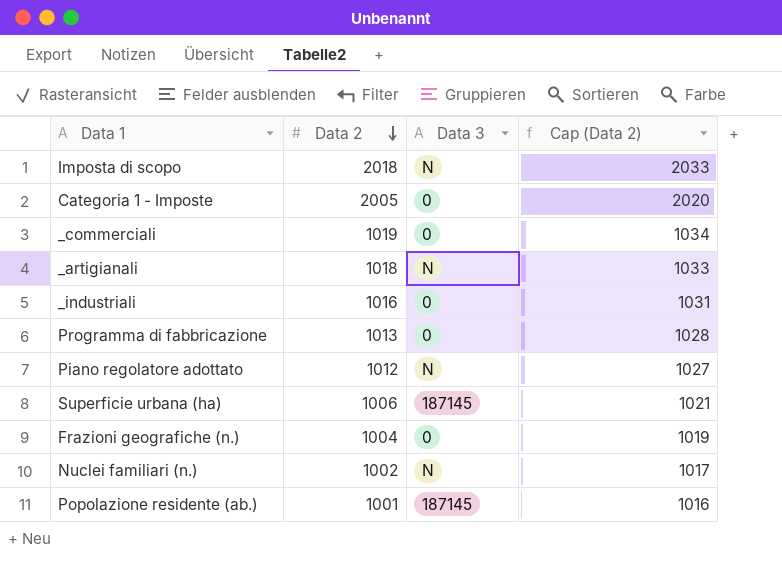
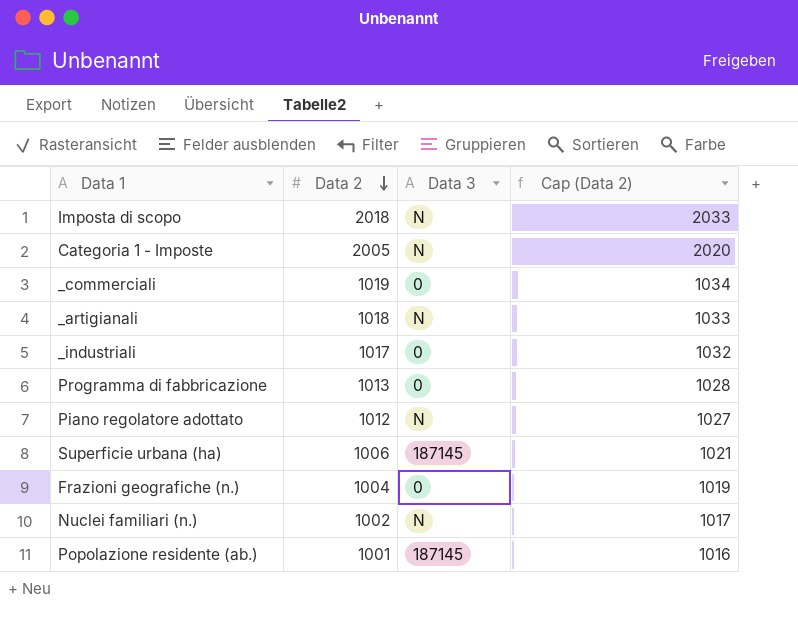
Categoria 1 - Imposte | Data 3: 0 -> N
_industriali | Data 2: 1016 -> 1017
_industriali | Cap (Data 2): 1031 -> 1032

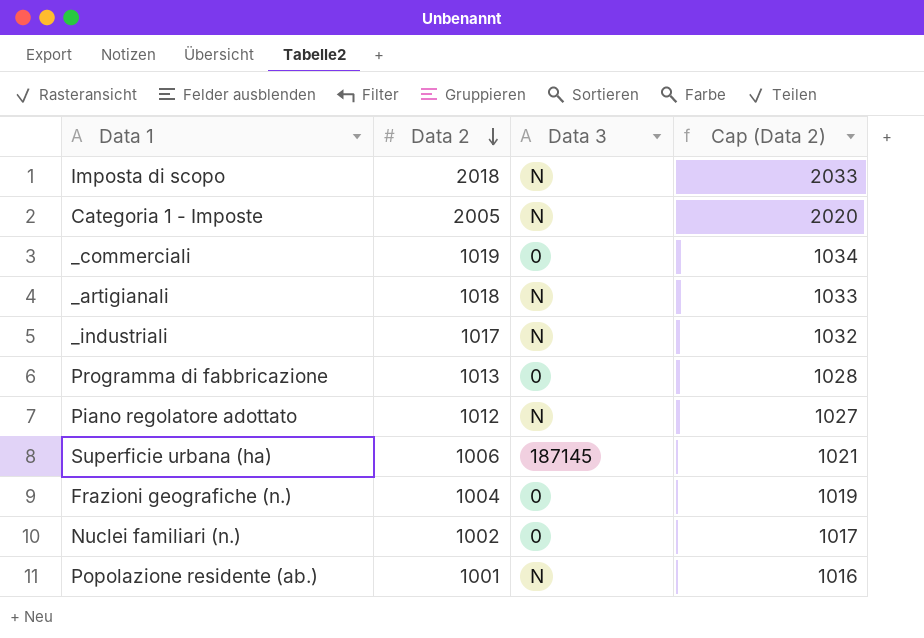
_industriali | Data 3: 0 -> N
Nuclei familiari (n.) | Data 3: N -> 0
Popolazione residente (ab.) | Data 3: 187145 -> N

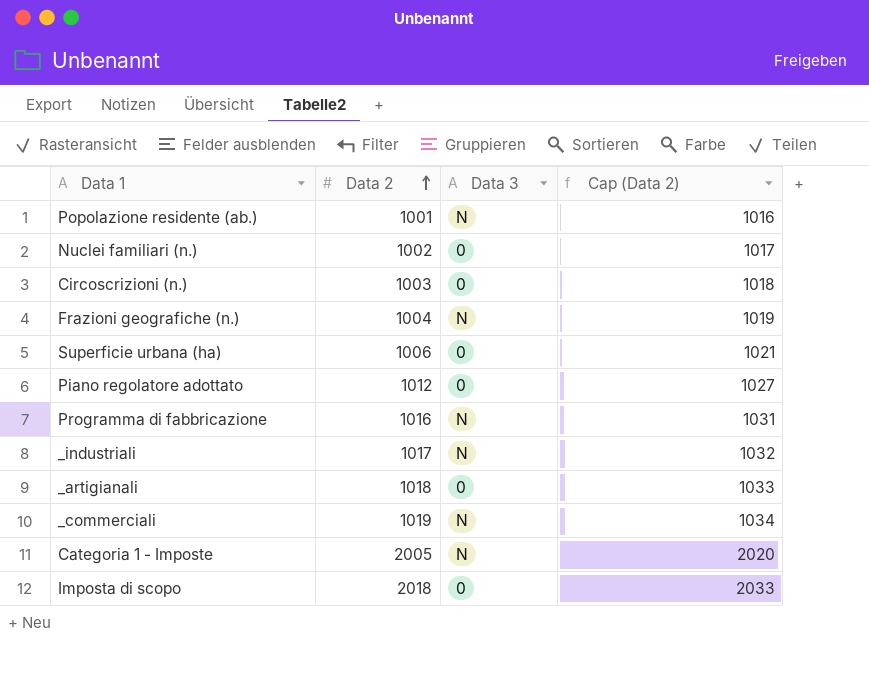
row order: Data 2 descending -> Data 2 ascending
row Circoscrizioni (n.): none -> 1003 | 0 | 1018
Frazioni geografiche (n.) | Data 3: 0 -> N
Superficie urbana (ha) | Data 3: 187145 -> 0
Piano regolatore adottato | Data 3: N -> 0
Programma di fabbricazione | Data 2: 1013 -> 1016
Programma di fabbricazione | Data 3: 0 -> N
Programma di fabbricazione | Cap (Data 2): 1028 -> 1031
_artigianali | Data 3: N -> 0
_commerciali | Data 3: 0 -> N
Imposta di scopo | Data 3: N -> 0

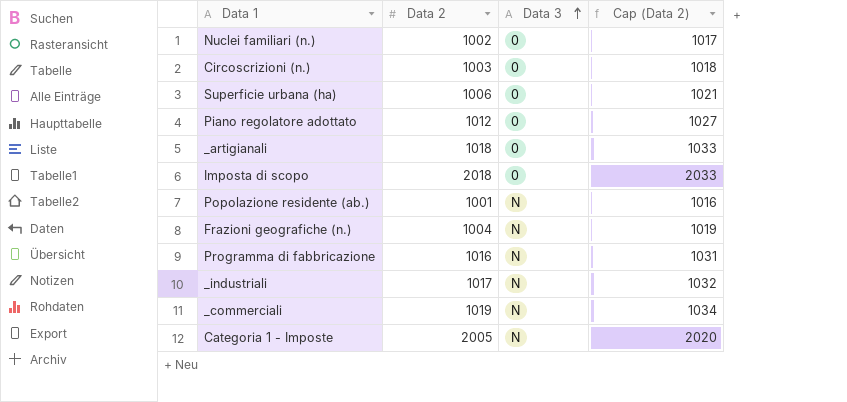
row order: Data 2 ascending -> Data 3 ascending

